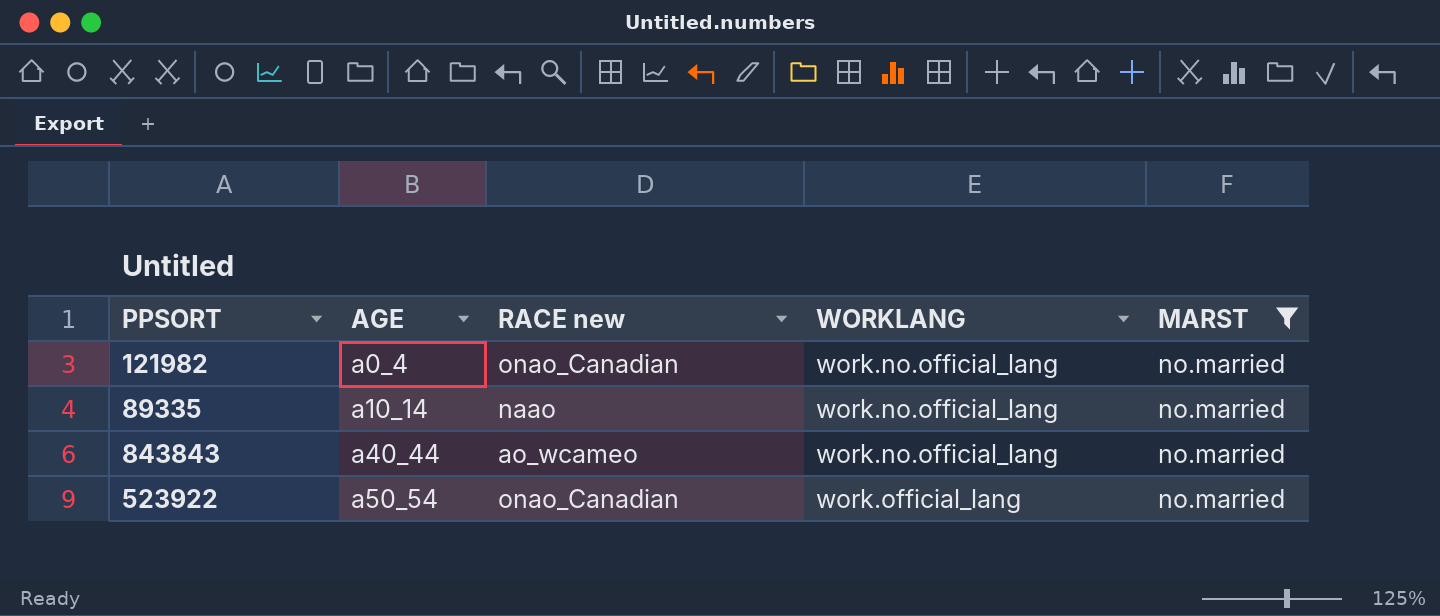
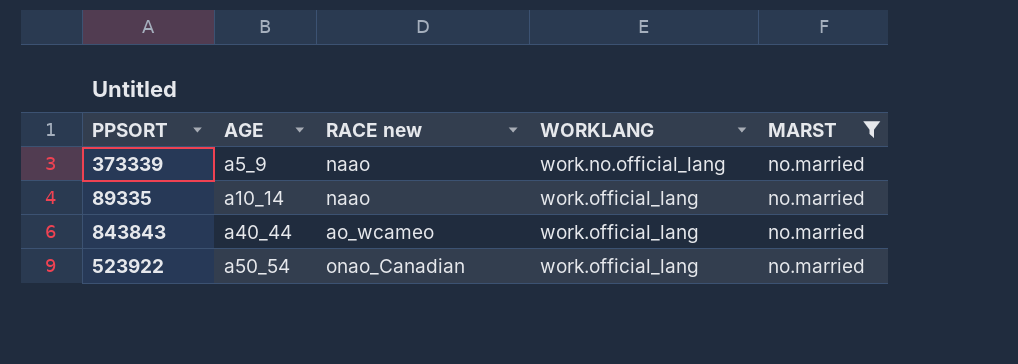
row 121982: a0_4 | onao_Canadian | work.no.official_lang | no.married -> none
row 373339: none -> a5_9 | naao | work.no.official_lang | no.married
89335 | WORKLANG: work.no.official_lang -> work.official_lang
843843 | WORKLANG: work.no.official_lang -> work.official_lang

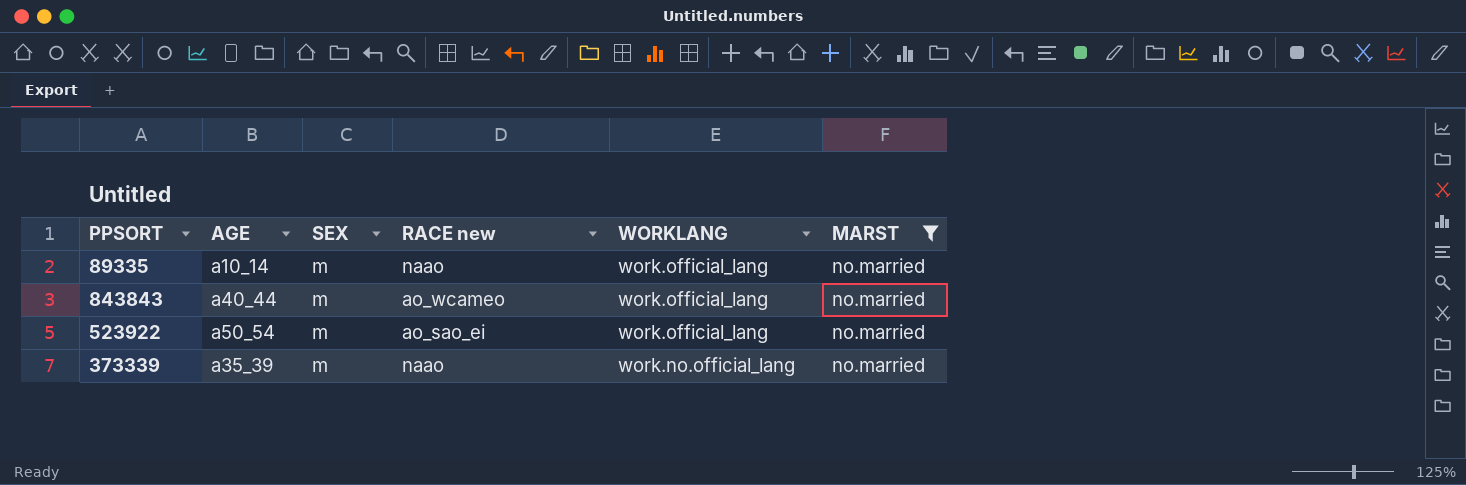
row order: AGE ascending -> WORKLANG descending
column SEX | position: none -> 3
523922 | RACE new: onao_Canadian -> ao_sao_ei
373339 | AGE: a5_9 -> a35_39

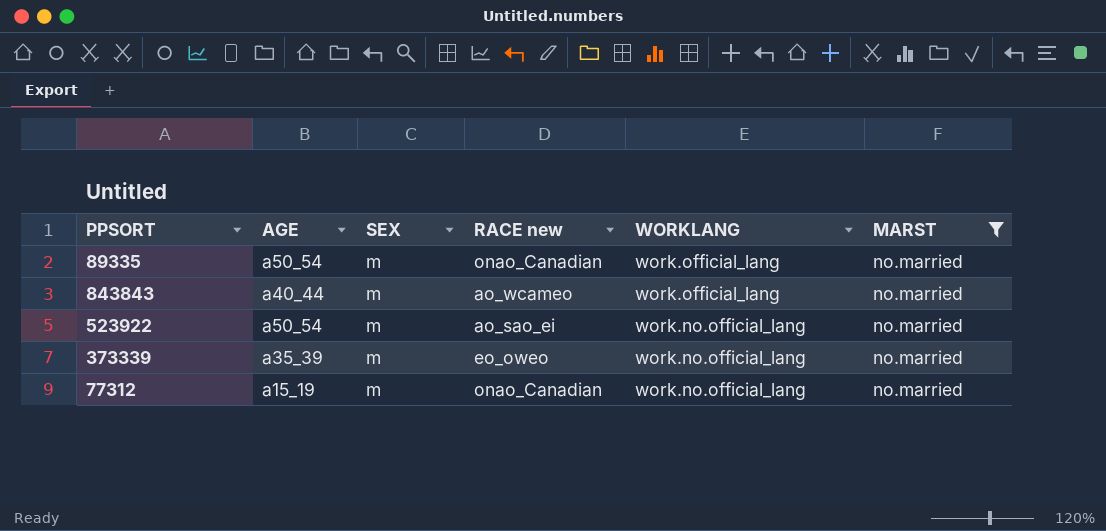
89335 | AGE: a10_14 -> a50_54
89335 | RACE new: naao -> onao_Canadian
523922 | WORKLANG: work.official_lang -> work.no.official_lang
373339 | RACE new: naao -> eo_oweo
row 77312: none -> a15_19 | m | onao_Canadian | work.no.official_lang | no.married

